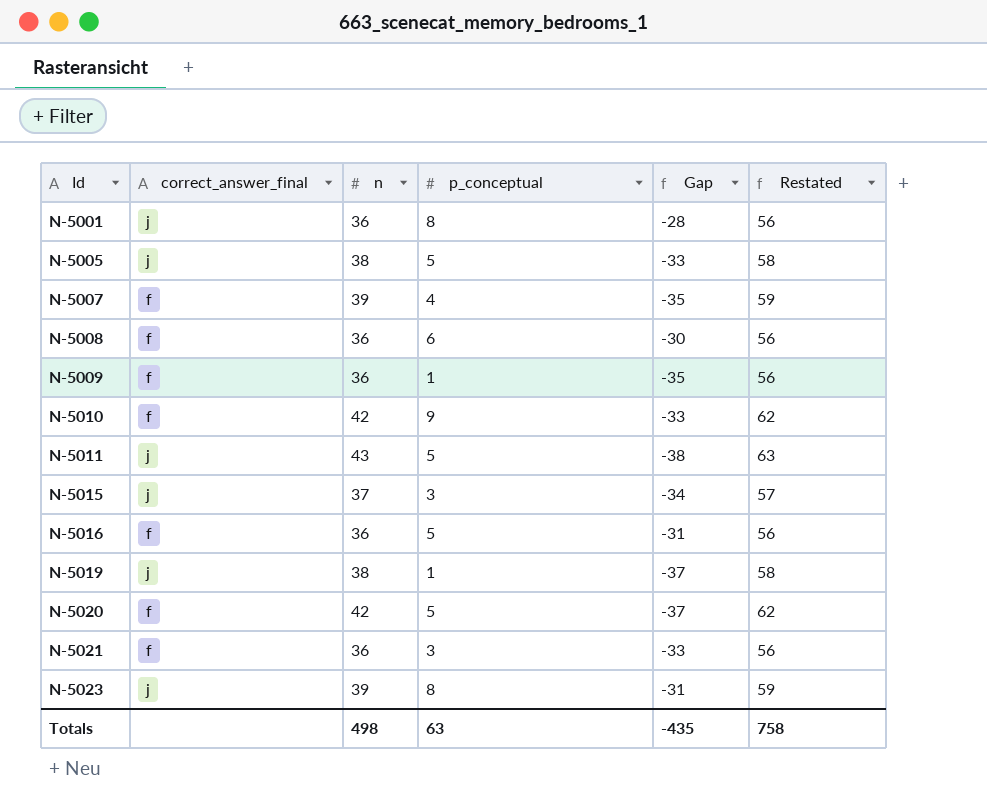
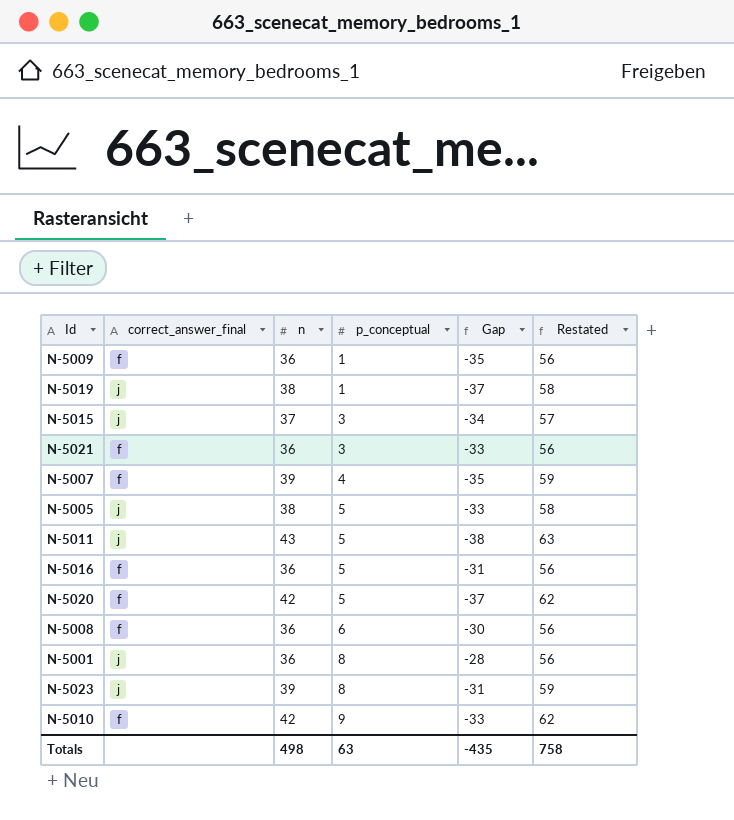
row order: Id ascending -> p_conceptual ascending

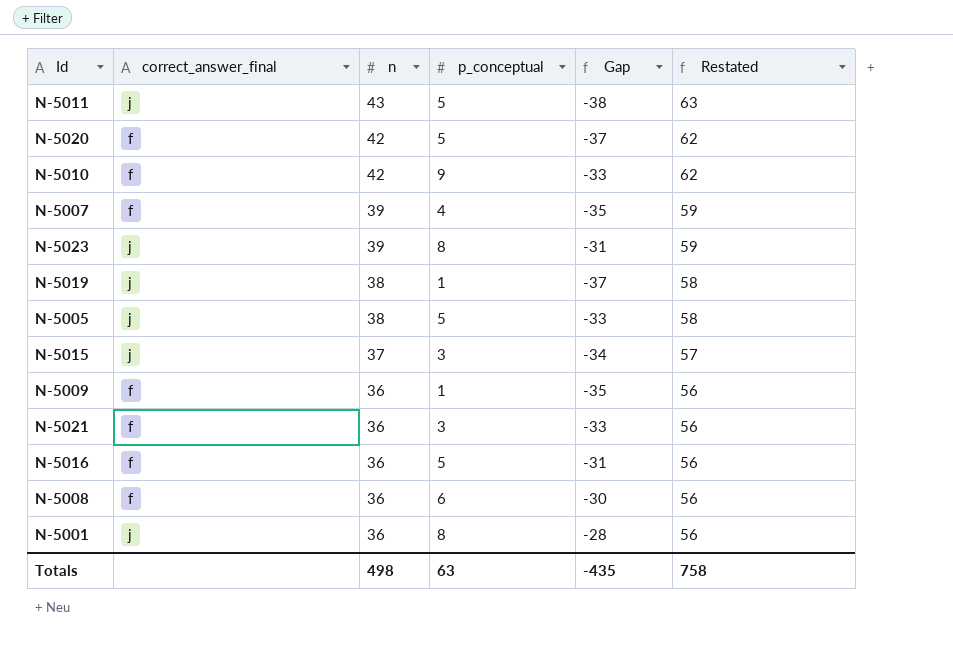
row order: p_conceptual ascending -> n descending

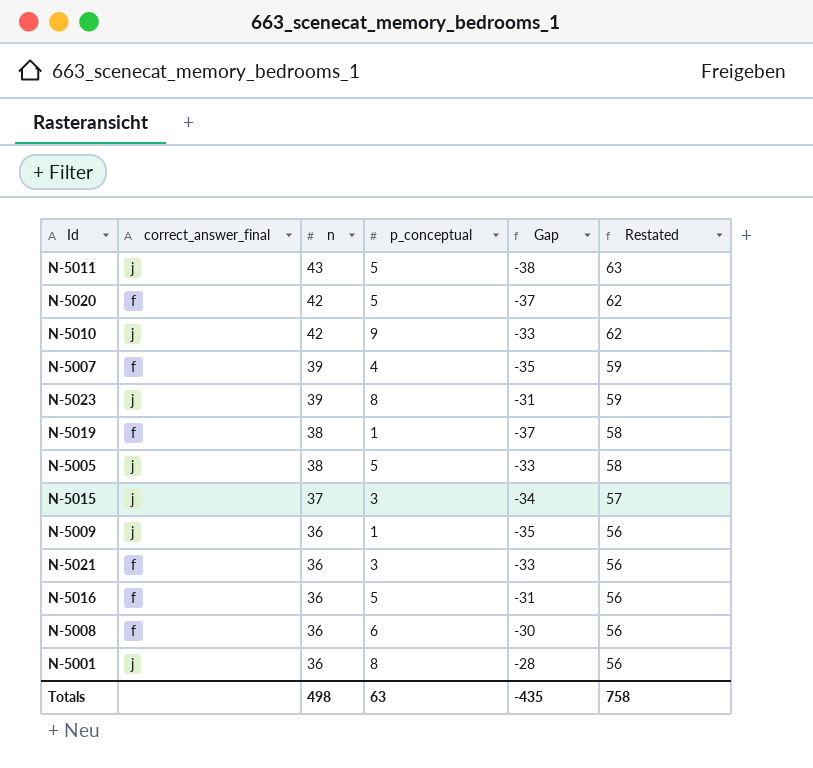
N-5010 | correct_answer_final: f -> j
N-5019 | correct_answer_final: j -> f
N-5009 | correct_answer_final: f -> j

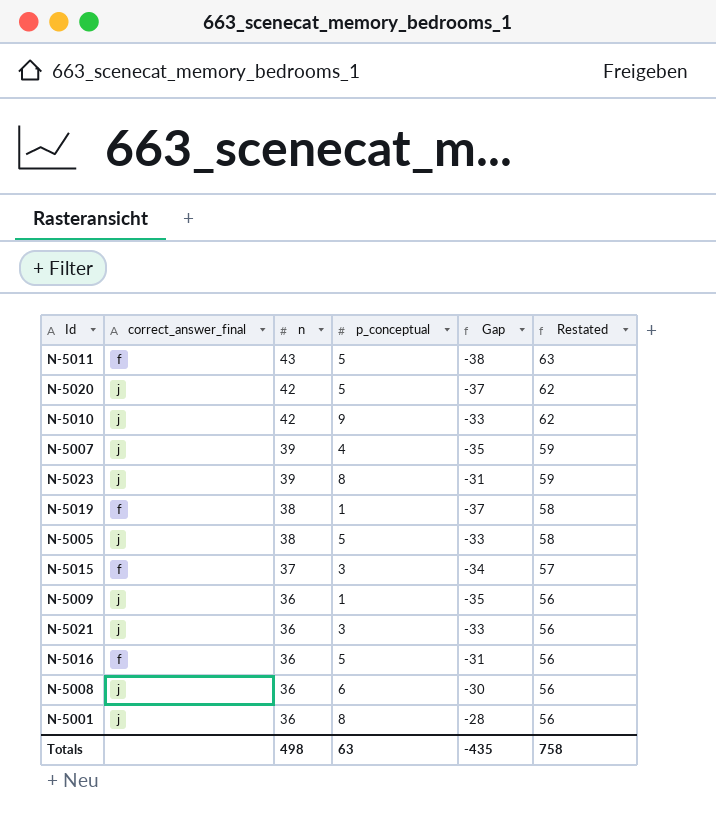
N-5011 | correct_answer_final: j -> f
N-5020 | correct_answer_final: f -> j
N-5007 | correct_answer_final: f -> j
N-5015 | correct_answer_final: j -> f
N-5021 | correct_answer_final: f -> j
N-5008 | correct_answer_final: f -> j

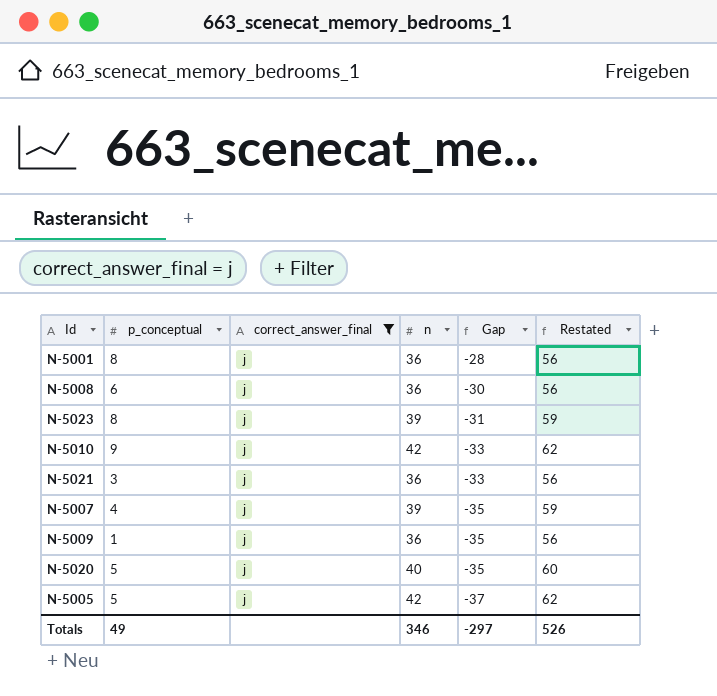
filter: none -> correct_answer_final = j
row order: n descending -> Gap descending
column p_conceptual | position: 4 -> 2
N-5020 | n: 42 -> 40
N-5020 | Gap: -37 -> -35
N-5020 | Restated: 62 -> 60
N-5005 | n: 38 -> 42
N-5005 | Gap: -33 -> -37
N-5005 | Restated: 58 -> 62
Totals | p_conceptual: 63 -> 49
Totals | n: 498 -> 346
Totals | Gap: -435 -> -297
Totals | Restated: 758 -> 526

